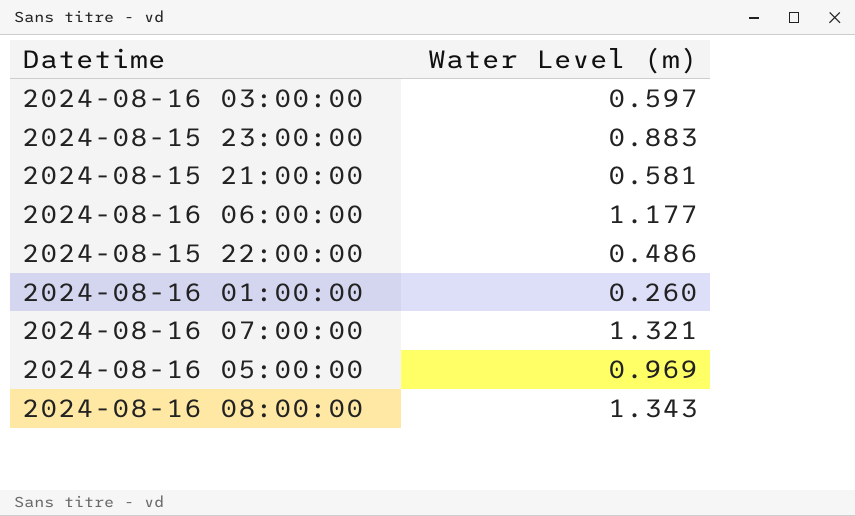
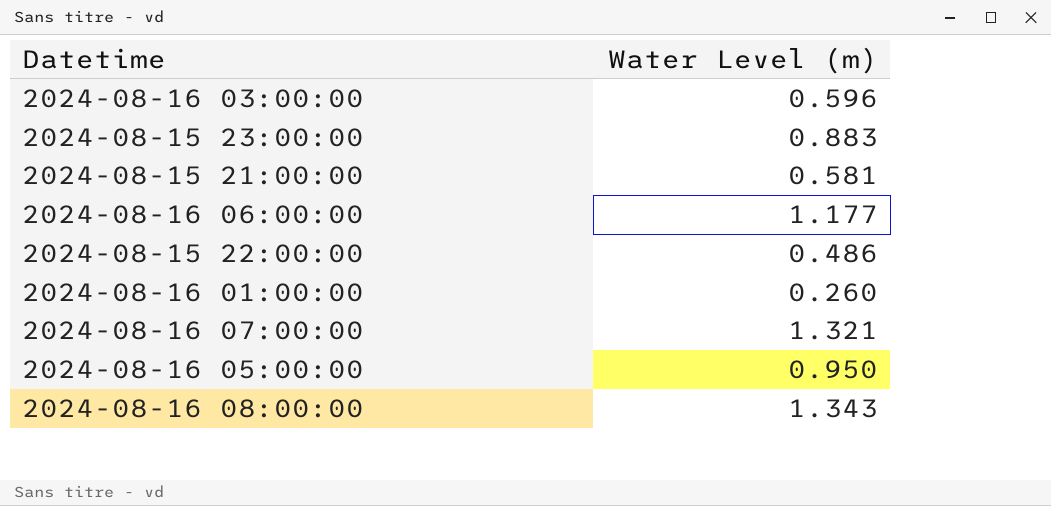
2024-08-16 03:00:00 | Water Level (m): 0.597 -> 0.596
2024-08-16 05:00:00 | Water Level (m): 0.969 -> 0.950

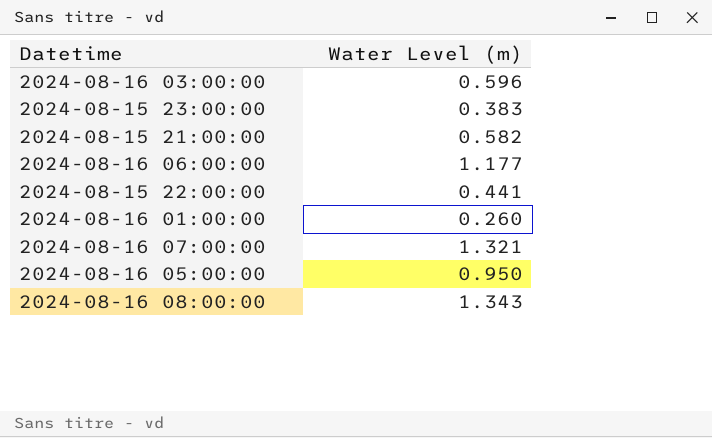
2024-08-15 23:00:00 | Water Level (m): 0.883 -> 0.383
2024-08-15 21:00:00 | Water Level (m): 0.581 -> 0.582
2024-08-15 22:00:00 | Water Level (m): 0.486 -> 0.441

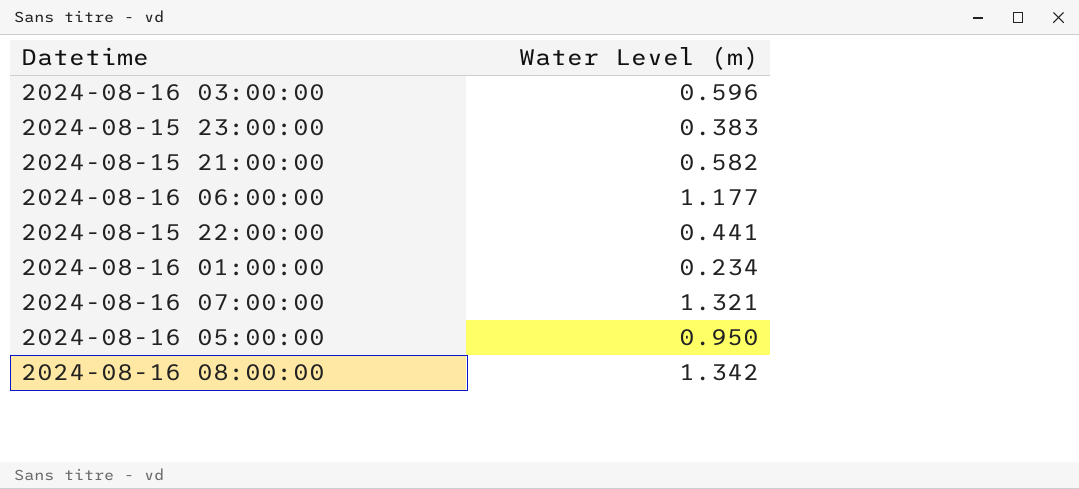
2024-08-16 01:00:00 | Water Level (m): 0.260 -> 0.234
2024-08-16 08:00:00 | Water Level (m): 1.343 -> 1.342

